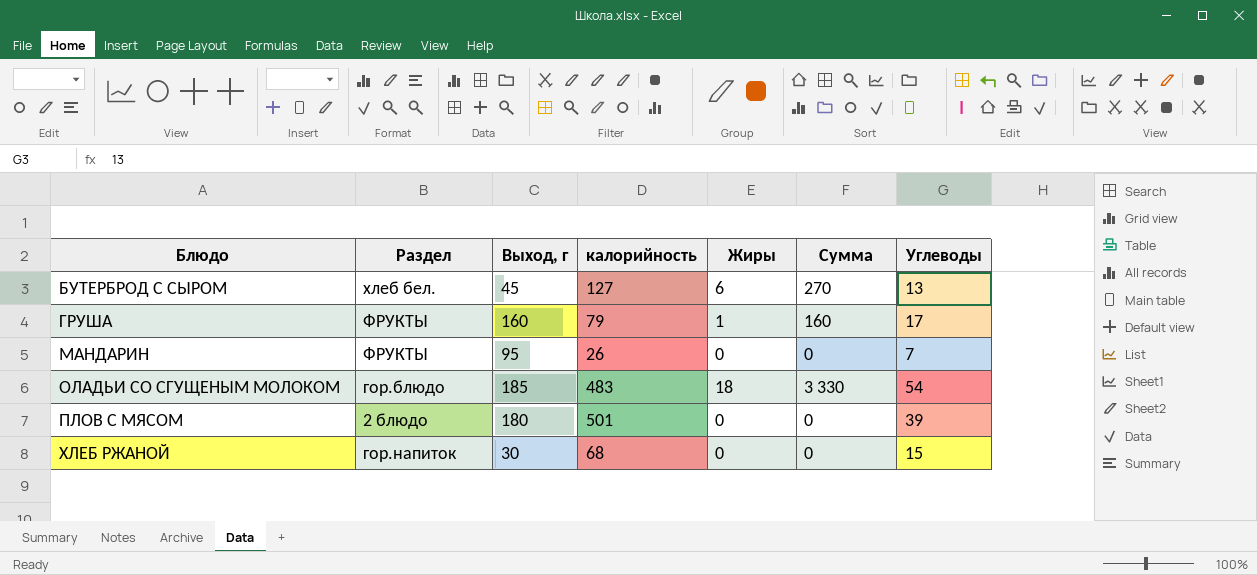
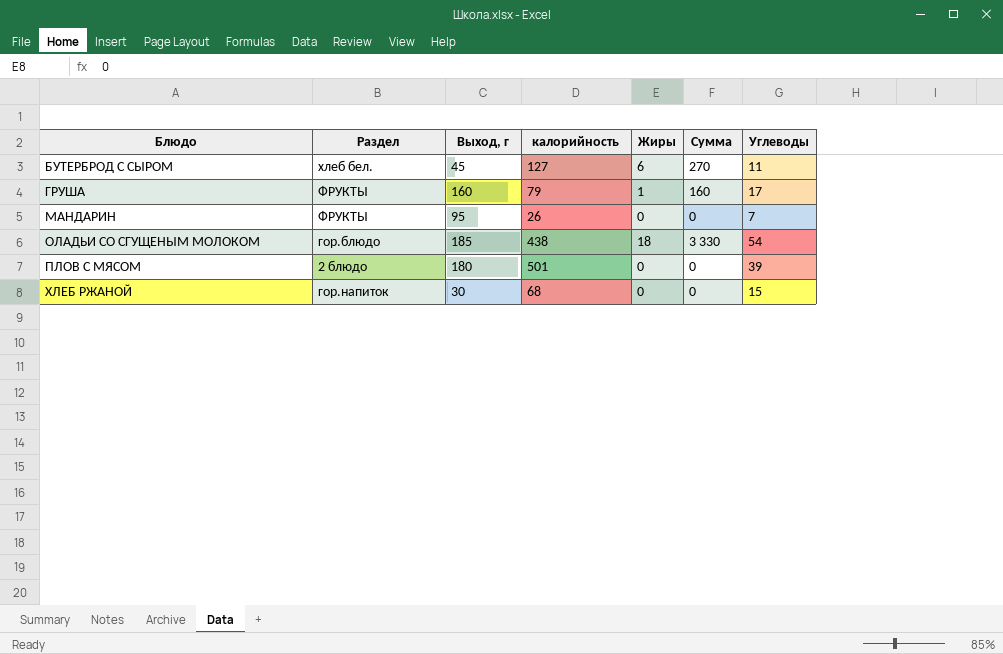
БУТЕРБРОД С СЫРОМ | Углеводы: 13 -> 11
ОЛАДЬИ СО СГУЩЕНЫМ МОЛОКОМ | калорийность: 483 -> 438

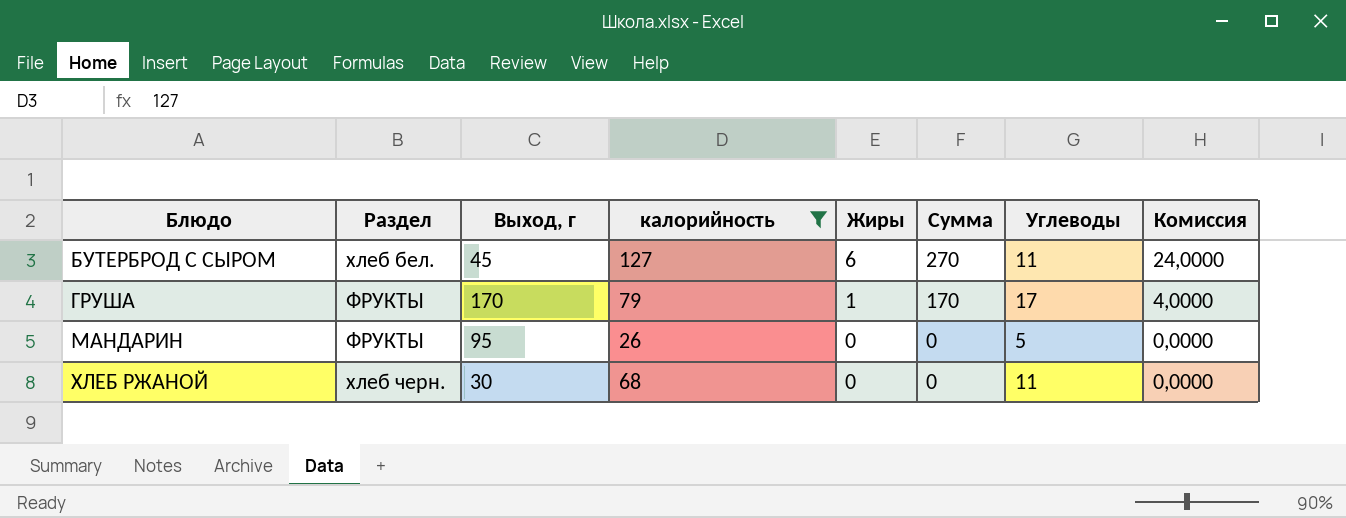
filter: none -> калорийность <= 127
column Комиссия | formula: none -> [Жиры] * 4
ГРУША | Выход, г: 160 -> 170
ГРУША | Сумма: 160 -> 170
МАНДАРИН | Углеводы: 7 -> 5
ХЛЕБ РЖАНОЙ | Раздел: гор.напиток -> хлеб черн.
ХЛЕБ РЖАНОЙ | Углеводы: 15 -> 11

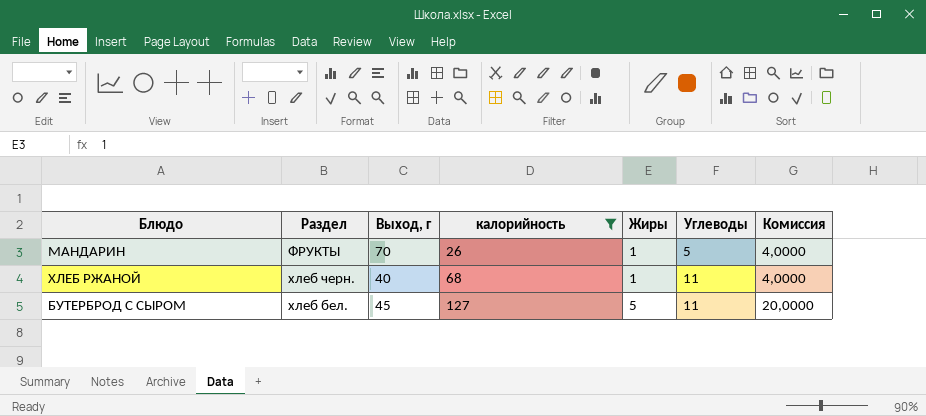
row order: Блюдо ascending -> калорийность ascending
column Сумма | formula: [Выход, г] * [Жиры] -> none
row ГРУША: ФРУКТЫ | 170 | 79 | 1 | 170 | 17 | 4,0000 -> none
МАНДАРИН | Выход, г: 95 -> 70
МАНДАРИН | Жиры: 0 -> 1
МАНДАРИН | Комиссия: 0,0000 -> 4,0000
ХЛЕБ РЖАНОЙ | Выход, г: 30 -> 40
ХЛЕБ РЖАНОЙ | Жиры: 0 -> 1
ХЛЕБ РЖАНОЙ | Комиссия: 0,0000 -> 4,0000
БУТЕРБРОД С СЫРОМ | Жиры: 6 -> 5
БУТЕРБРОД С СЫРОМ | Комиссия: 24,0000 -> 20,0000

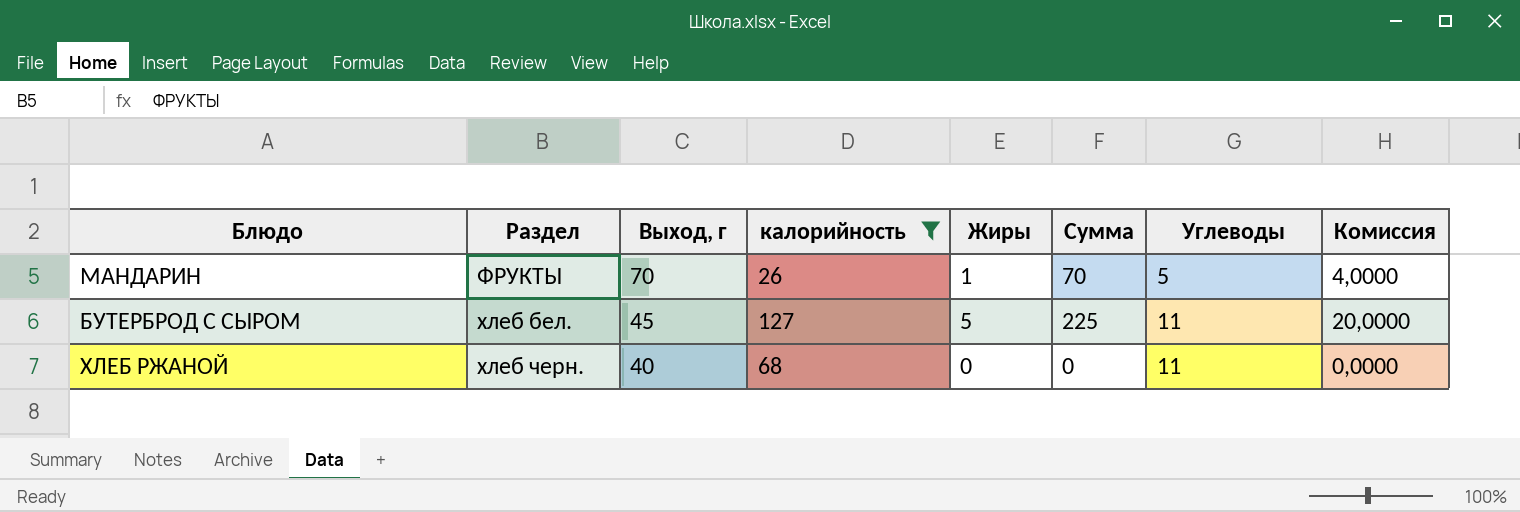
row order: калорийность ascending -> Раздел ascending
column Сумма | formula: none -> [Выход, г] * [Жиры]
ХЛЕБ РЖАНОЙ | Жиры: 1 -> 0
ХЛЕБ РЖАНОЙ | Комиссия: 4,0000 -> 0,0000

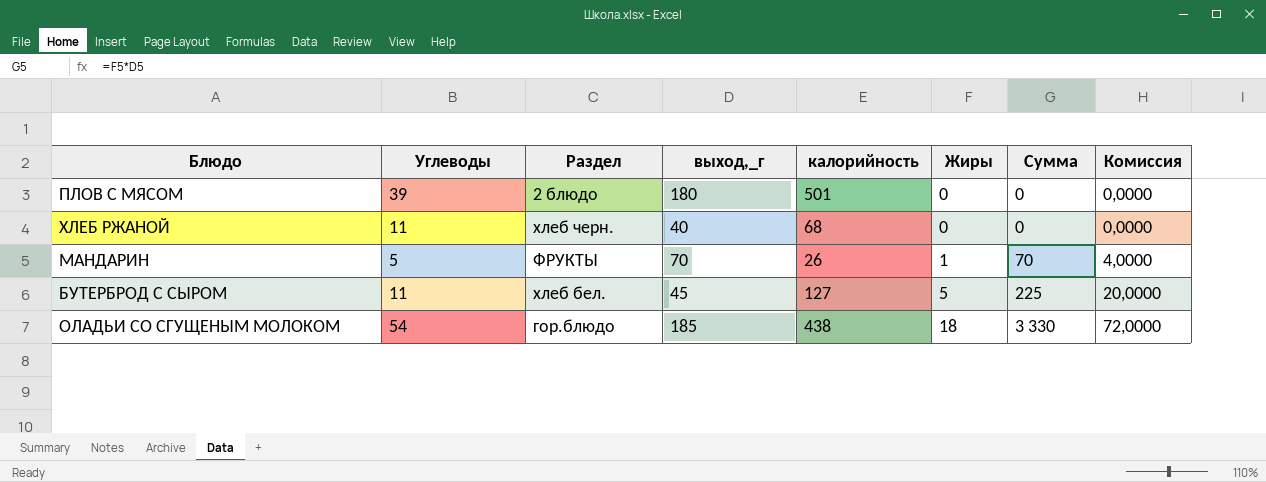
filter: калорийность <= 127 -> none
row order: Раздел ascending -> Жиры ascending
column Углеводы | position: 7 -> 2
column name: Выход, г -> выход,_г

